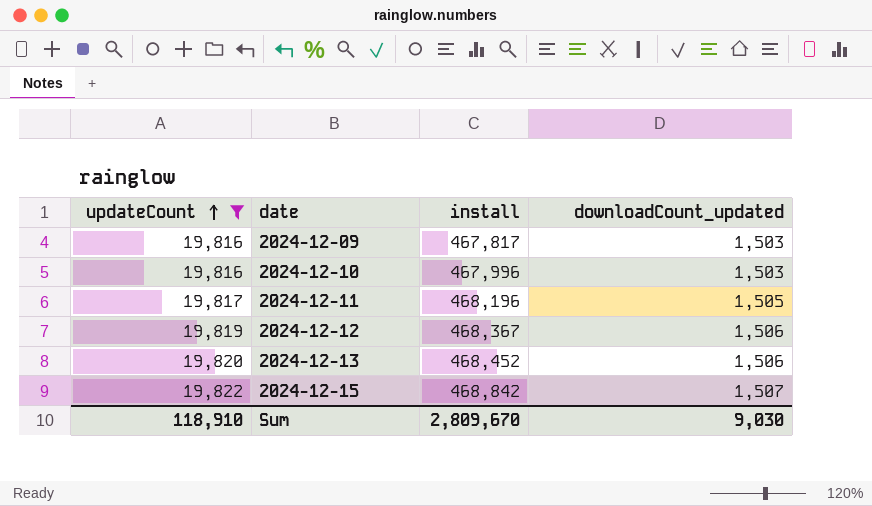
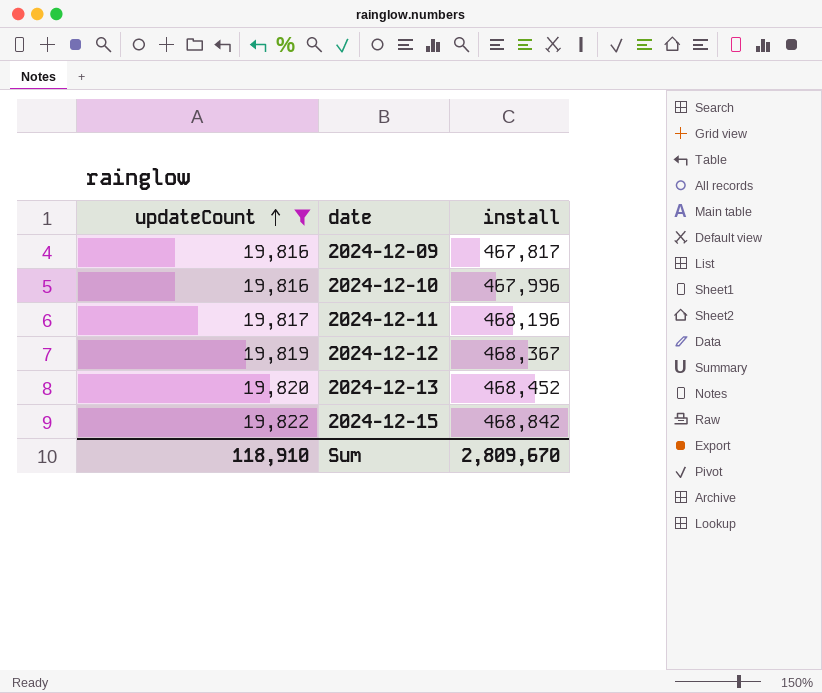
column downloadCount_updated | position: 4 -> none

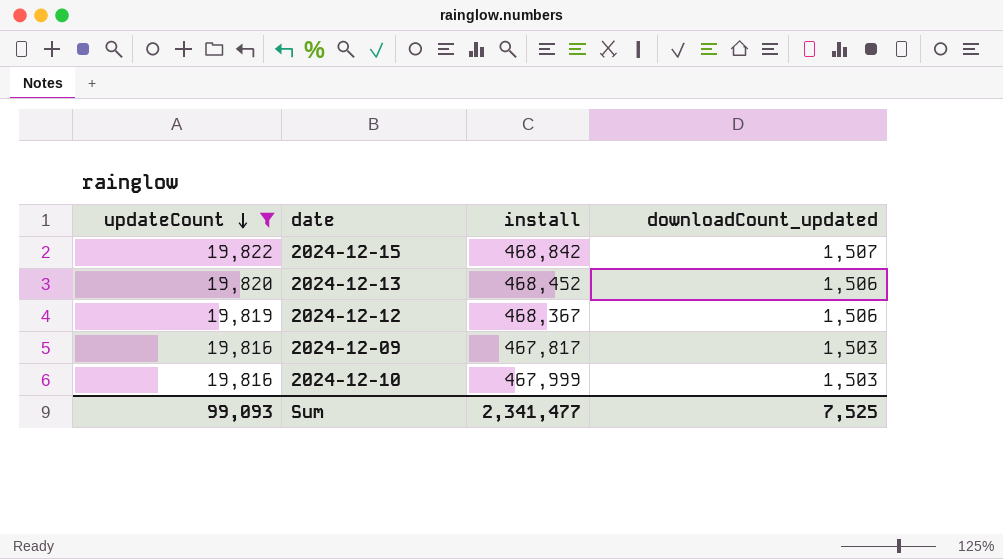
row order: updateCount ascending -> updateCount descending
column downloadCount_updated | position: none -> 4
row 2024-12-11: 19,817 | 468,196 -> none
2024-12-10 | install: 467,996 -> 467,999
Sum | updateCount: 118,910 -> 99,093
Sum | install: 2,809,670 -> 2,341,477

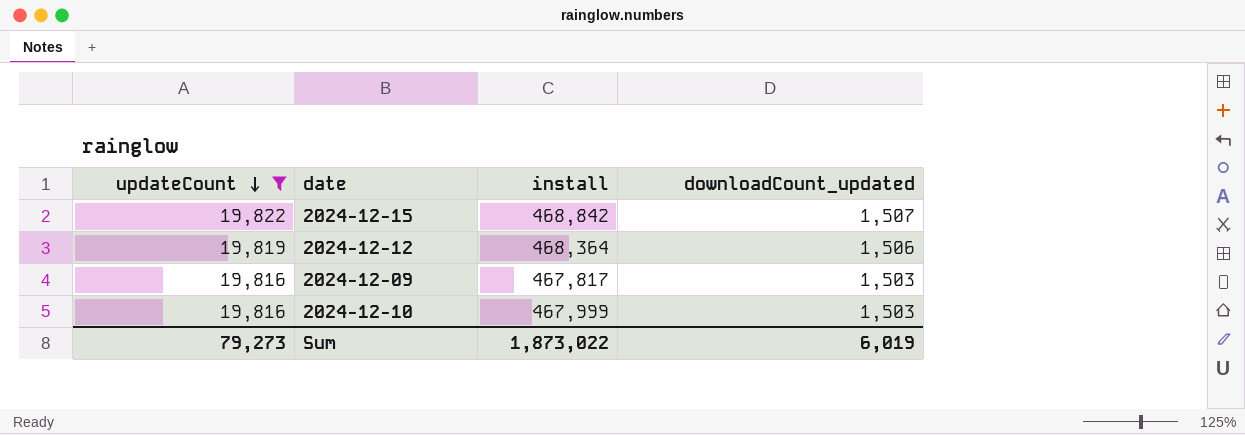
row 2024-12-13: 19,820 | 468,452 | 1,506 -> none
2024-12-12 | install: 468,367 -> 468,364
Sum | updateCount: 99,093 -> 79,273
Sum | install: 2,341,477 -> 1,873,022
Sum | downloadCount_updated: 7,525 -> 6,019

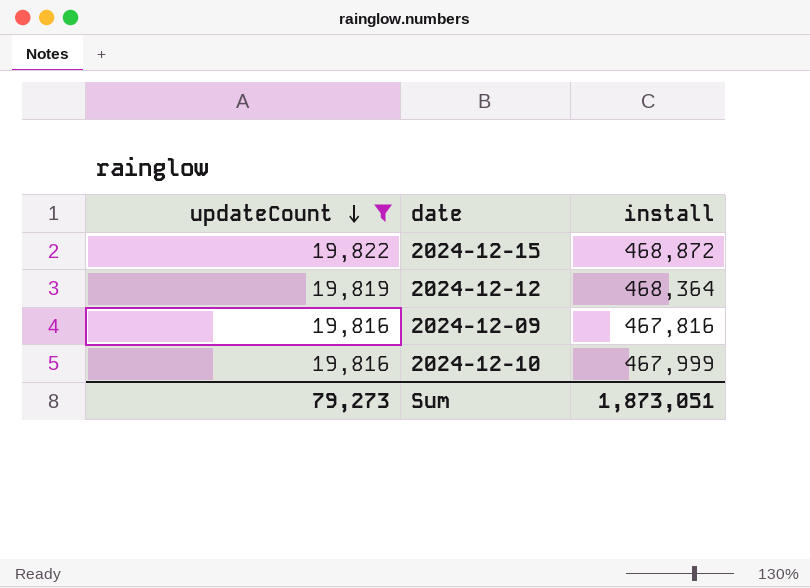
column downloadCount_updated | position: 4 -> none
2024-12-15 | install: 468,842 -> 468,872
2024-12-09 | install: 467,817 -> 467,816
Sum | install: 1,873,022 -> 1,873,051

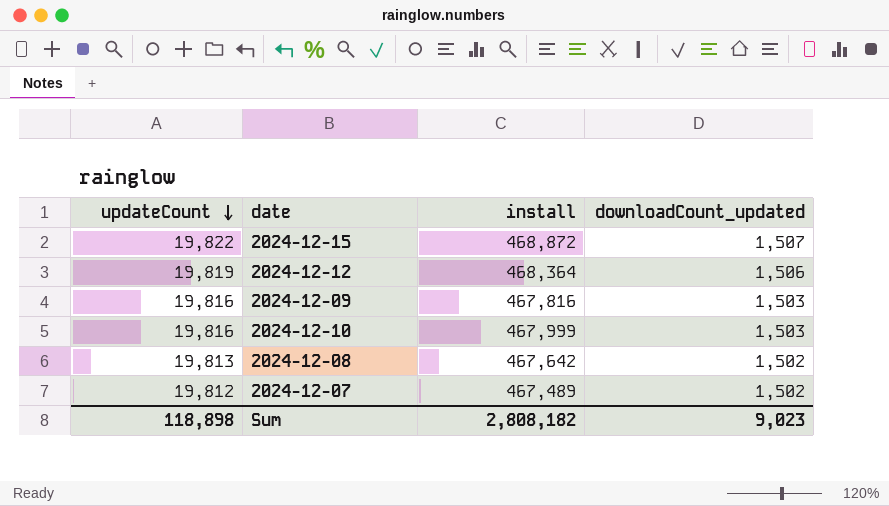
filter: updateCount >= 19,816 -> none
column downloadCount_updated | position: none -> 4
Sum | updateCount: 79,273 -> 118,898
Sum | install: 1,873,051 -> 2,808,182

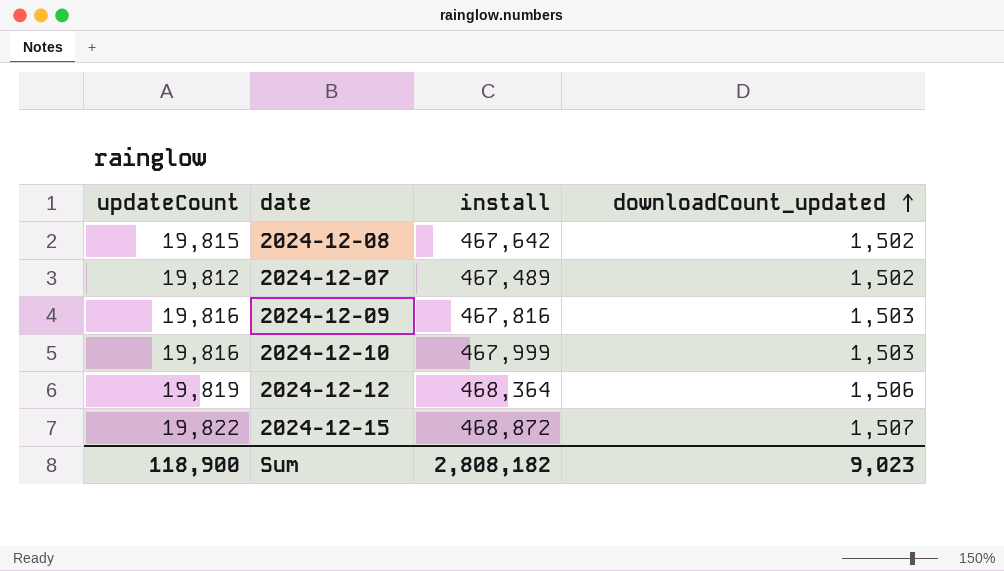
row order: updateCount descending -> downloadCount_updated ascending
2024-12-08 | updateCount: 19,813 -> 19,815
Sum | updateCount: 118,898 -> 118,900

